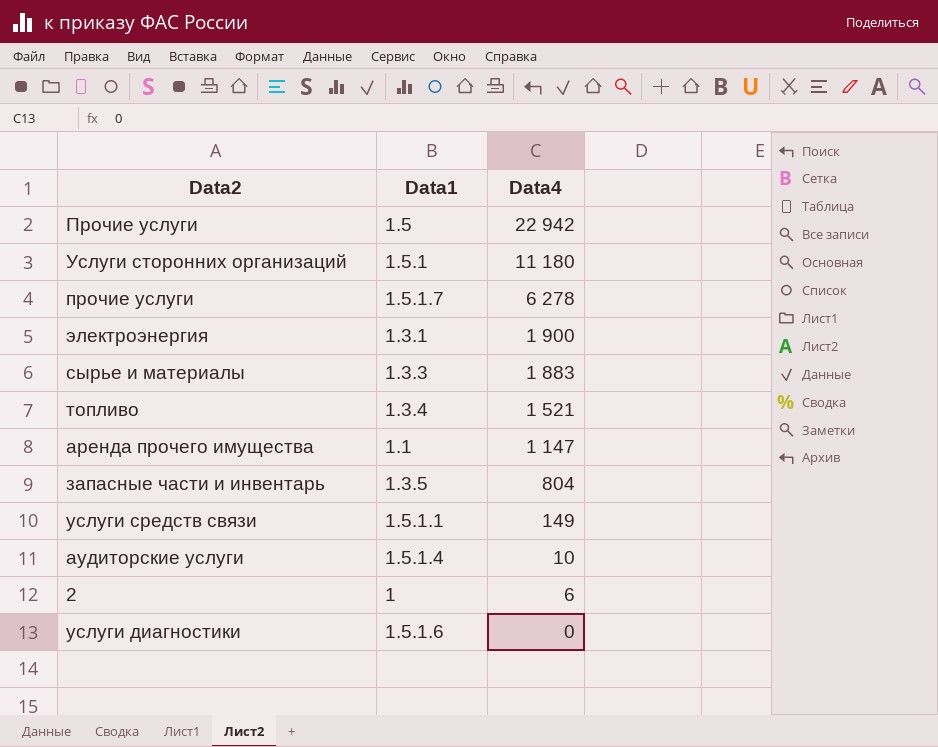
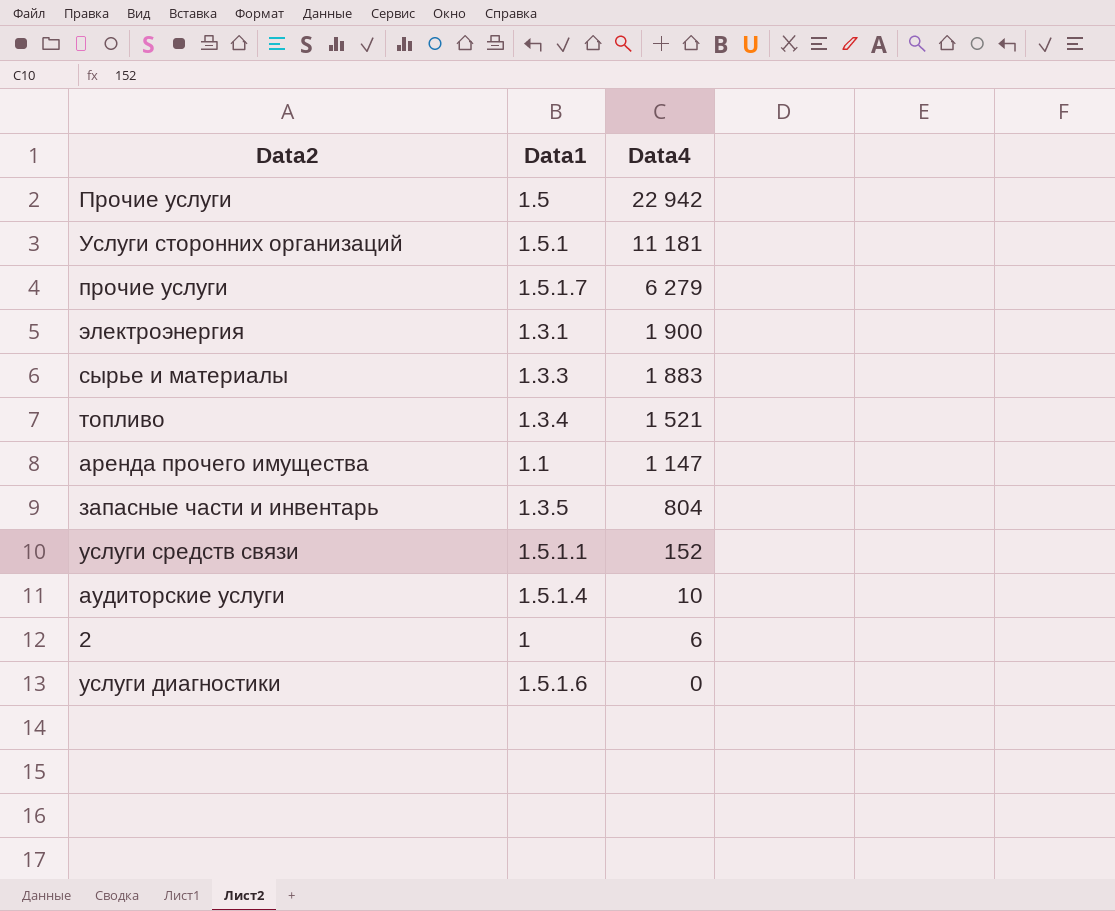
Услуги сторонних организаций | Data4: 11 180 -> 11 181
прочие услуги | Data4: 6 278 -> 6 279
услуги средств связи | Data4: 149 -> 152

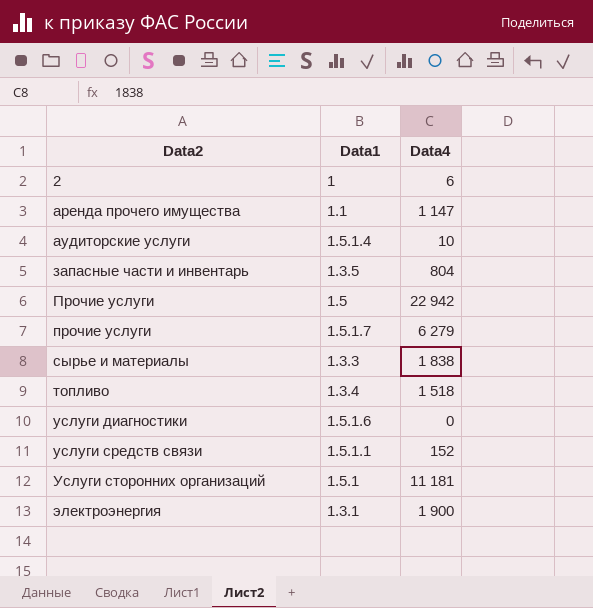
row order: Data4 descending -> Data2 ascending
сырье и материалы | Data4: 1 883 -> 1 838
топливо | Data4: 1 521 -> 1 518

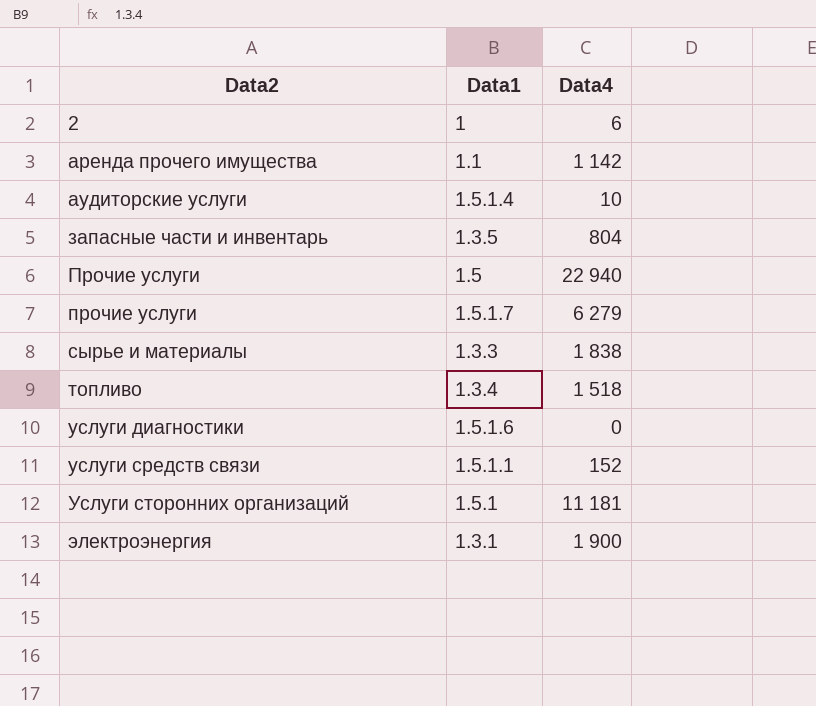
аренда прочего имущества | Data4: 1 147 -> 1 142
Прочие услуги | Data4: 22 942 -> 22 940

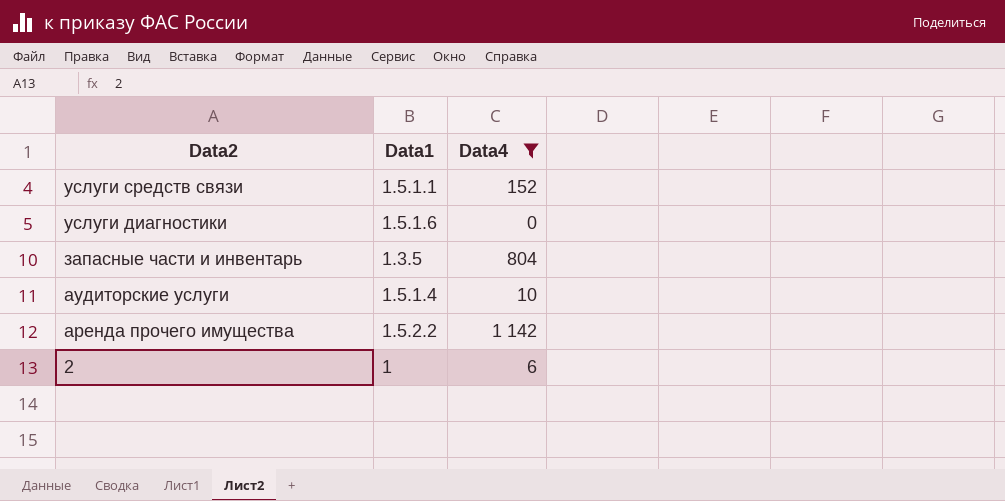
filter: none -> Data4 <= 1 142
row order: Data2 ascending -> Data2 descending
аренда прочего имущества | Data1: 1.1 -> 1.5.2.2

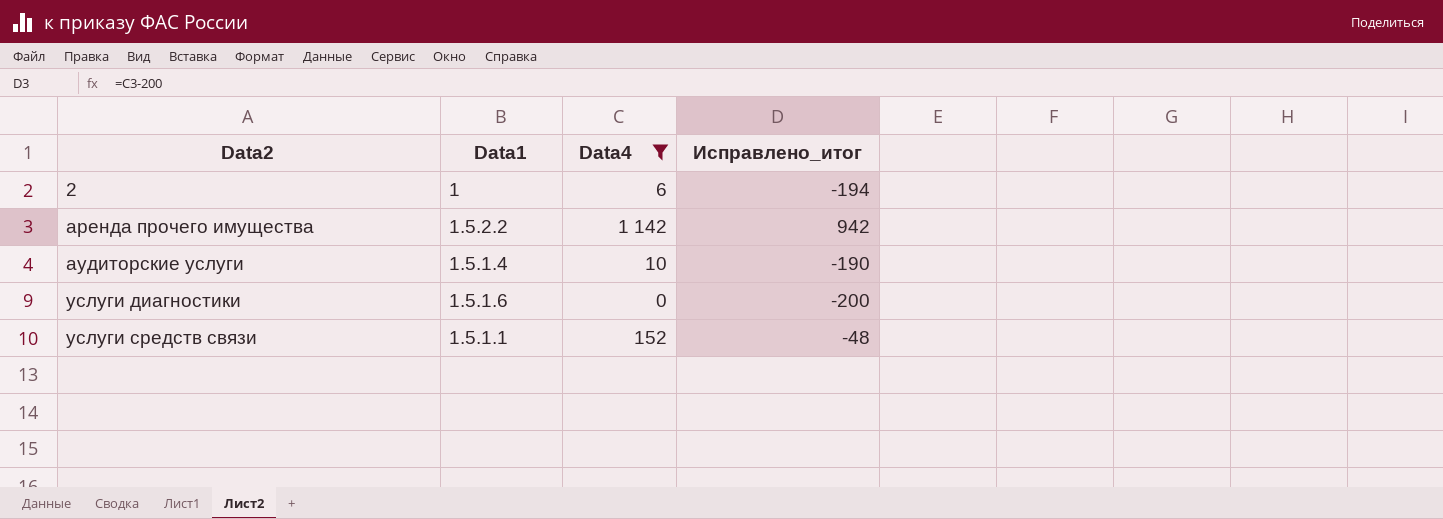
row order: Data2 descending -> Data2 ascending
column Исправлено_итог | formula: none -> [Data4] - 200
row запасные части и инвентарь: 1.3.5 | 804 -> none

